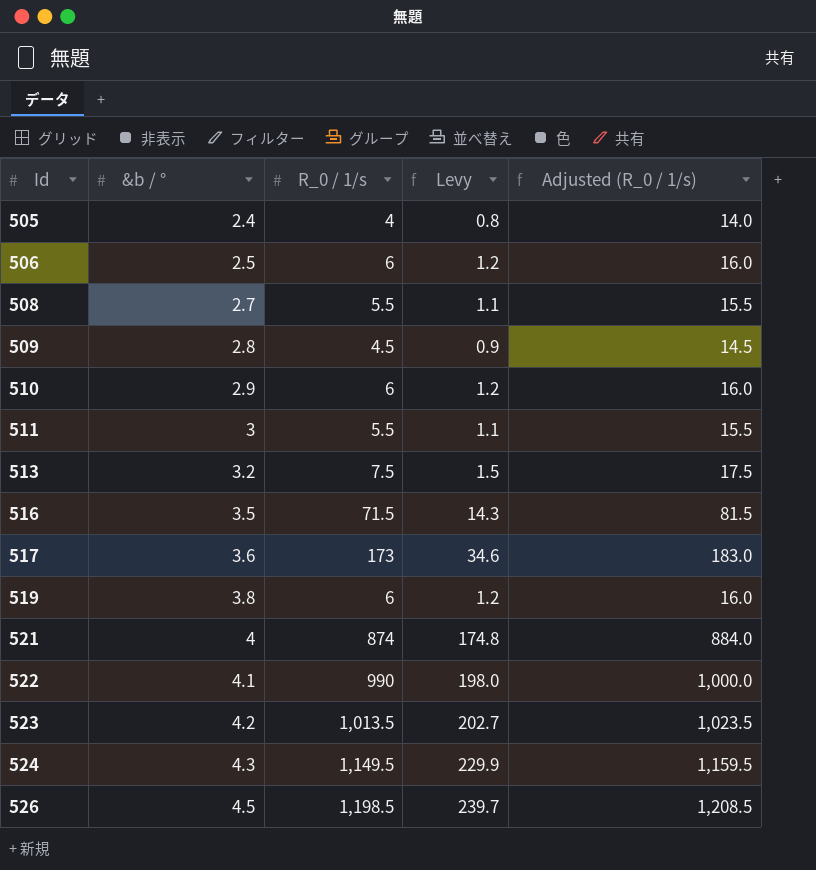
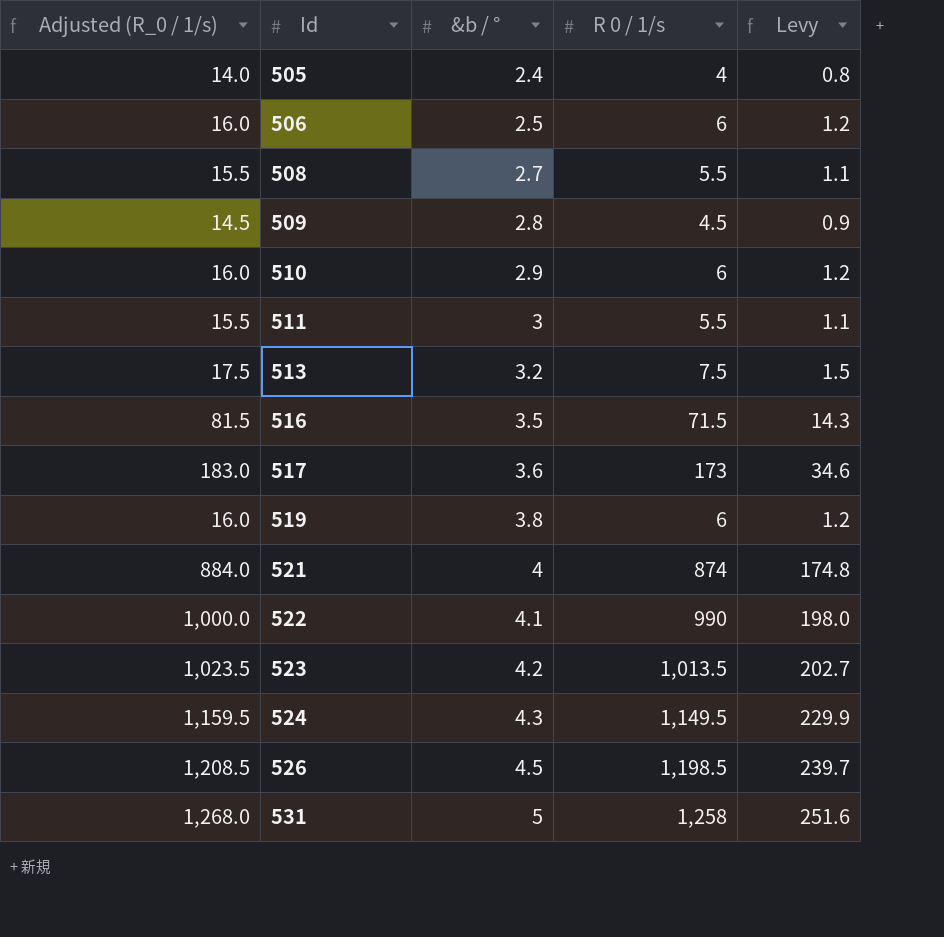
column Adjusted (R_0 / 1/s) | position: 5 -> 1
column name: R_0 / 1/s -> R 0 / 1/s
row 531: none -> 1,268.0 | 5 | 1,258 | 251.6

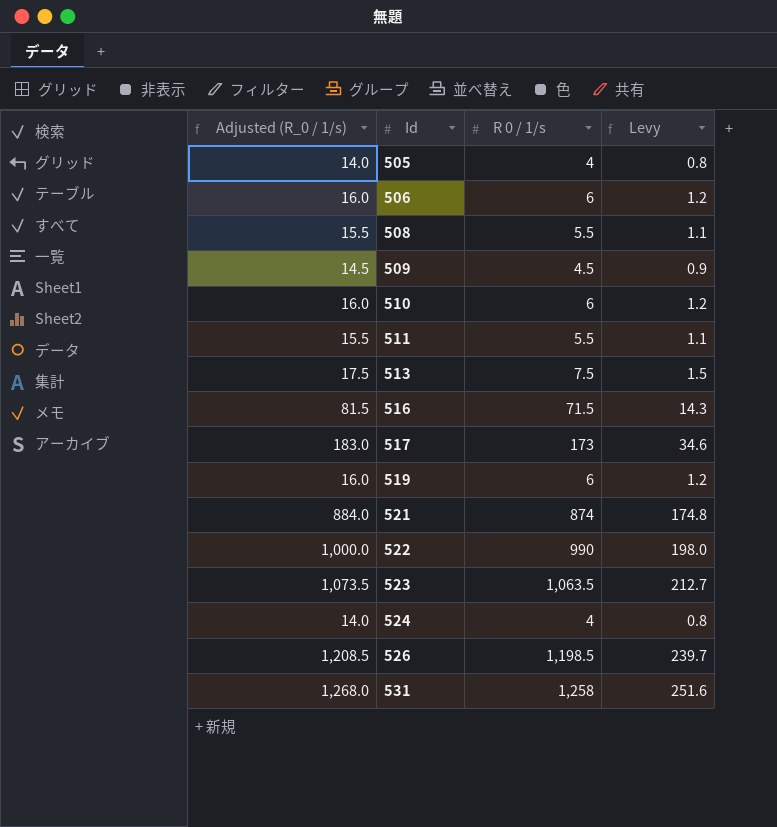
column &b / ° | position: 3 -> none
523 | Adjusted (R_0 / 1/s): 1,023.5 -> 1,073.5
523 | R 0 / 1/s: 1,013.5 -> 1,063.5
523 | Levy: 202.7 -> 212.7
524 | Adjusted (R_0 / 1/s): 1,159.5 -> 14.0
524 | R 0 / 1/s: 1,149.5 -> 4
524 | Levy: 229.9 -> 0.8

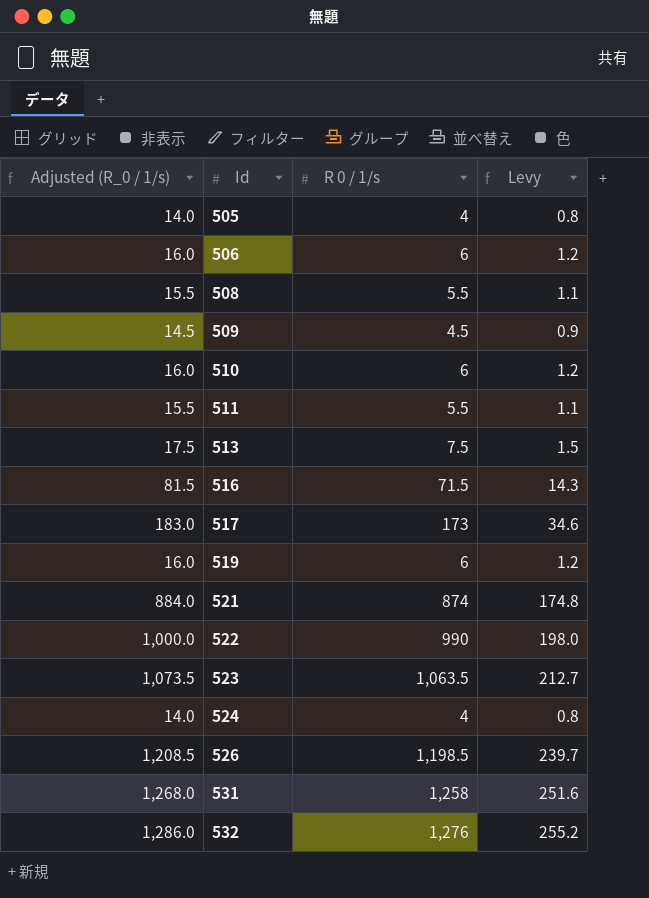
row 532: none -> 1,286.0 | 1,276 | 255.2

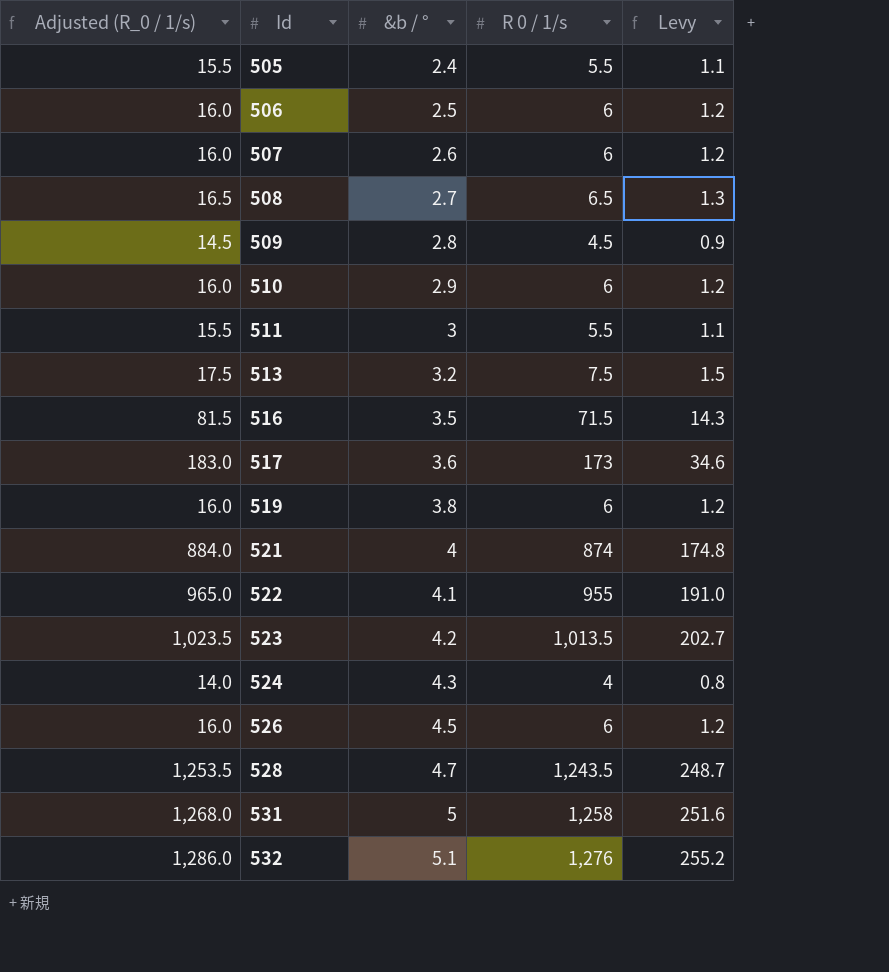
column &b / ° | position: none -> 3
505 | Adjusted (R_0 / 1/s): 14.0 -> 15.5
505 | R 0 / 1/s: 4 -> 5.5
505 | Levy: 0.8 -> 1.1
row 507: none -> 16.0 | 2.6 | 6 | 1.2
508 | Adjusted (R_0 / 1/s): 15.5 -> 16.5
508 | R 0 / 1/s: 5.5 -> 6.5
508 | Levy: 1.1 -> 1.3
522 | Adjusted (R_0 / 1/s): 1,000.0 -> 965.0
522 | R 0 / 1/s: 990 -> 955
522 | Levy: 198.0 -> 191.0
523 | Adjusted (R_0 / 1/s): 1,073.5 -> 1,023.5
523 | R 0 / 1/s: 1,063.5 -> 1,013.5
523 | Levy: 212.7 -> 202.7
526 | Adjusted (R_0 / 1/s): 1,208.5 -> 16.0
526 | R 0 / 1/s: 1,198.5 -> 6
526 | Levy: 239.7 -> 1.2
row 528: none -> 1,253.5 | 4.7 | 1,243.5 | 248.7

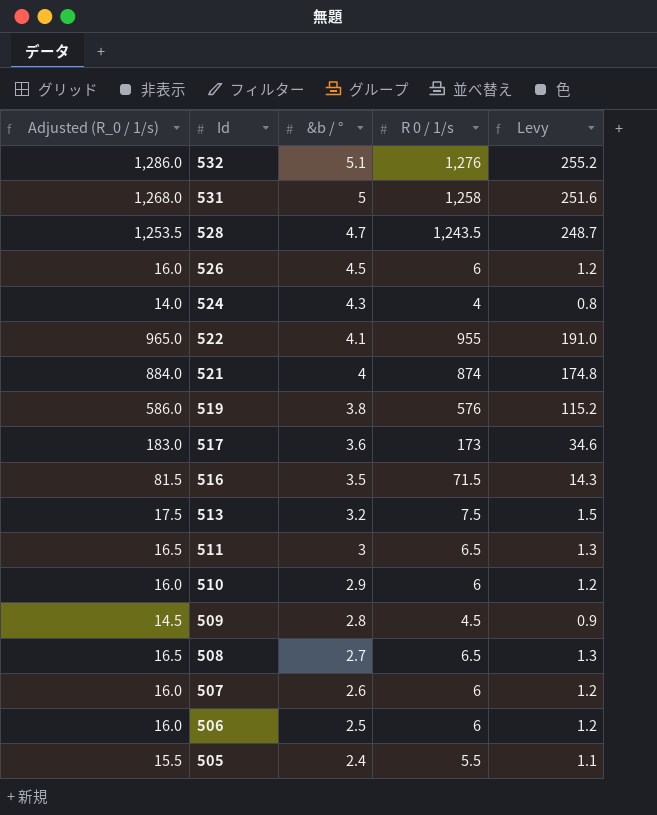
row order: Id ascending -> Id descending
row 523: 1,023.5 | 4.2 | 1,013.5 | 202.7 -> none
519 | Adjusted (R_0 / 1/s): 16.0 -> 586.0
519 | R 0 / 1/s: 6 -> 576
519 | Levy: 1.2 -> 115.2
511 | Adjusted (R_0 / 1/s): 15.5 -> 16.5
511 | R 0 / 1/s: 5.5 -> 6.5
511 | Levy: 1.1 -> 1.3

